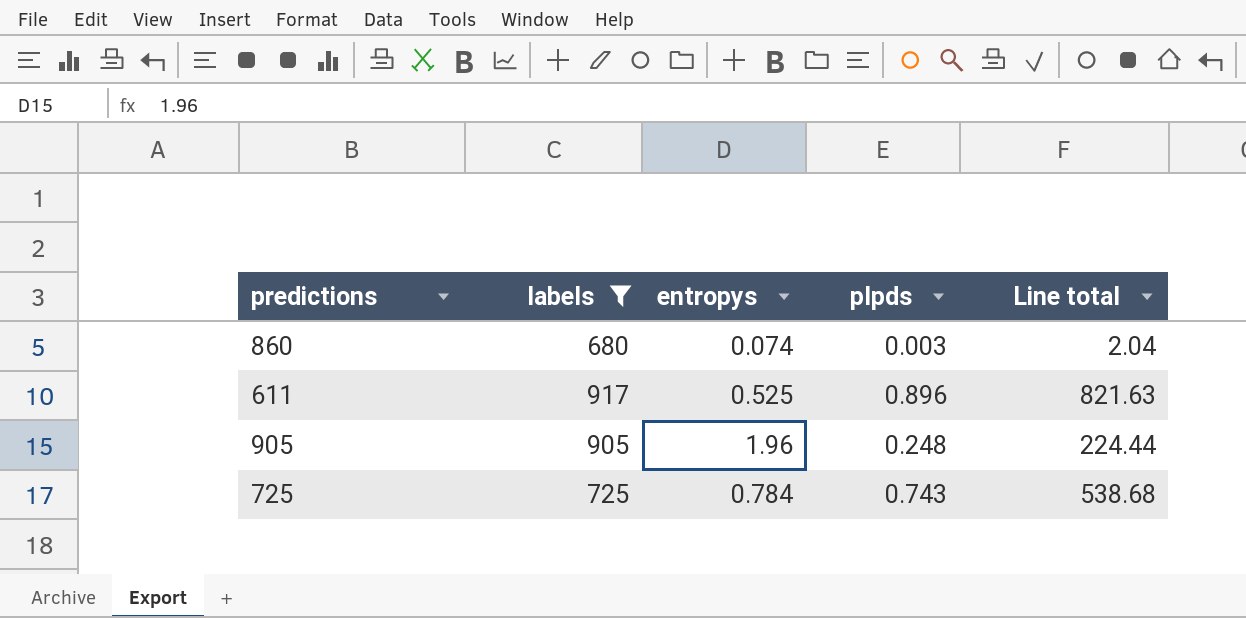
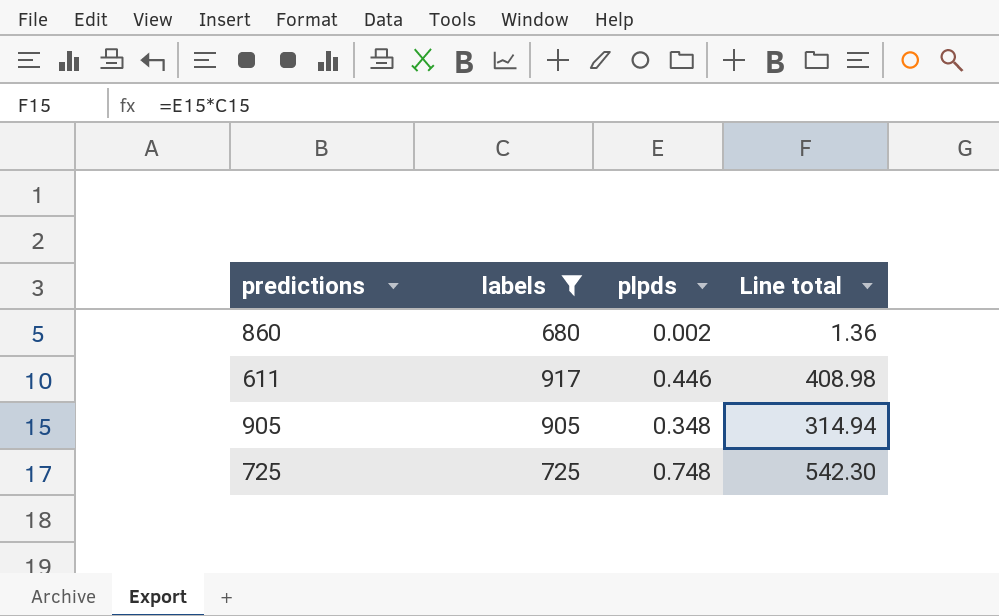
column entropys | position: 3 -> none
860 | plpds: 0.003 -> 0.002
860 | Line total: 2.04 -> 1.36
611 | plpds: 0.896 -> 0.446
611 | Line total: 821.63 -> 408.98
905 | plpds: 0.248 -> 0.348
905 | Line total: 224.44 -> 314.94
725 | plpds: 0.743 -> 0.748
725 | Line total: 538.68 -> 542.30

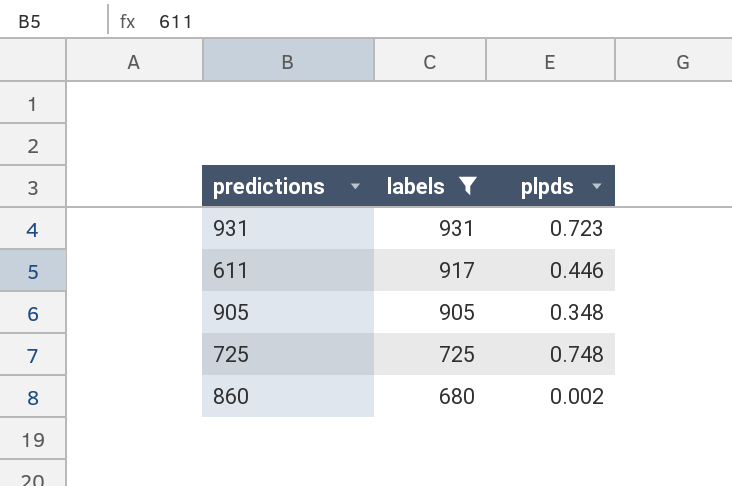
row order: none -> labels descending
column Line total | formula: [labels] * [plpds] -> none
row 931: none -> 931 | 0.723

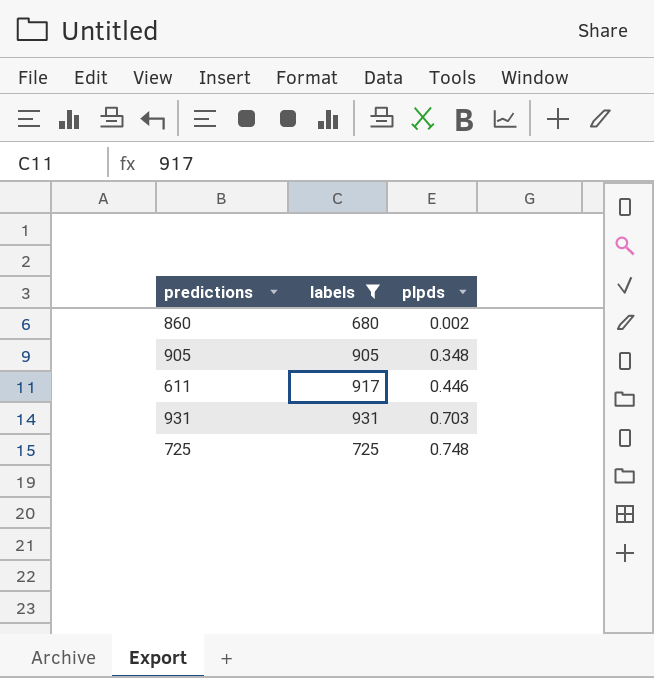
row order: labels descending -> plpds ascending
931 | plpds: 0.723 -> 0.703

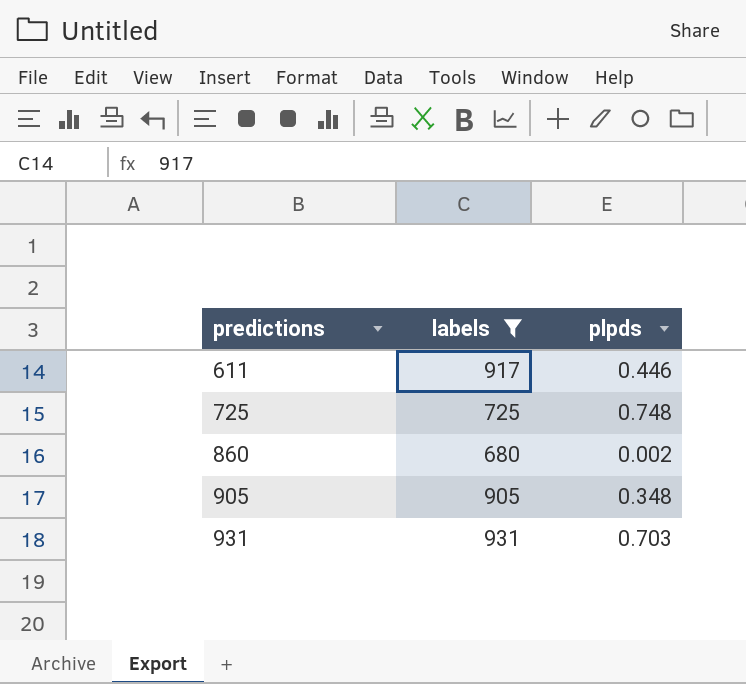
row order: plpds ascending -> predictions ascending

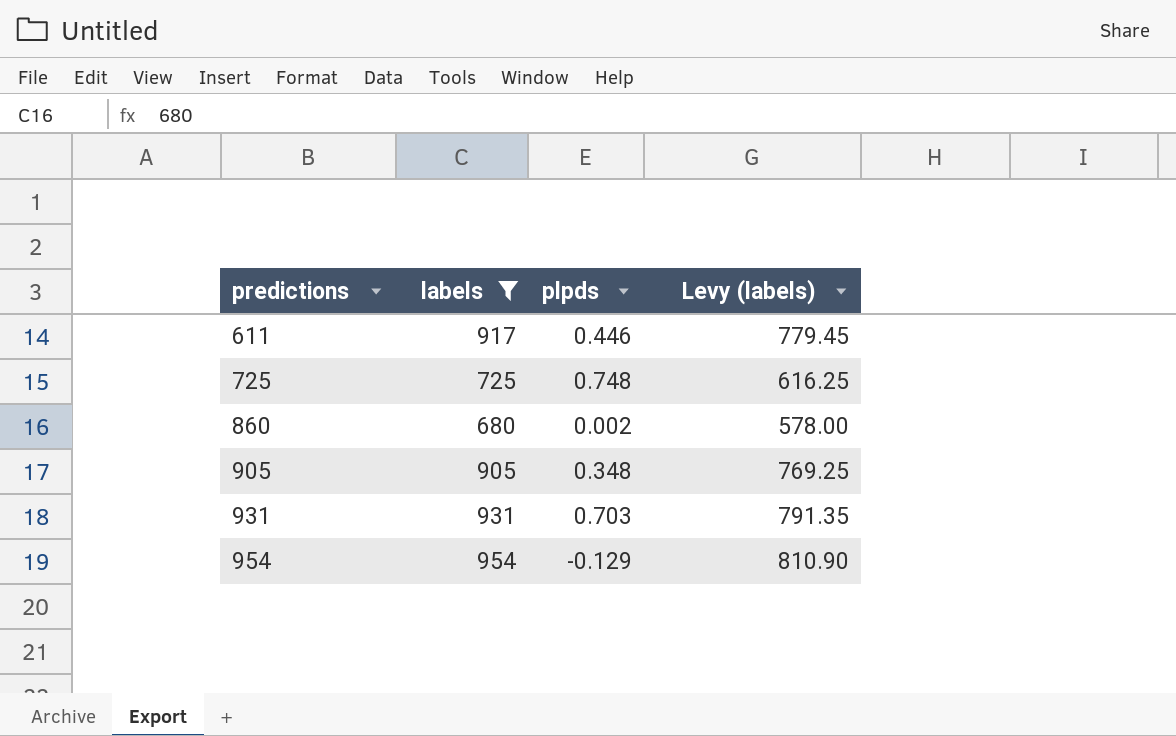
column Levy (labels) | formula: none -> [labels] * 0.85
row 954: none -> 954 | -0.129 | 810.90

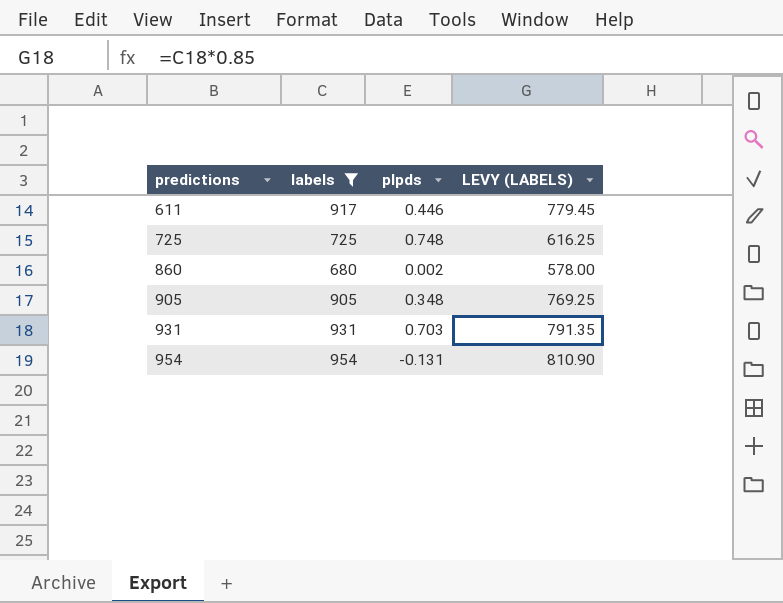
column name: Levy (labels) -> LEVY (LABELS)
954 | plpds: -0.129 -> -0.131

